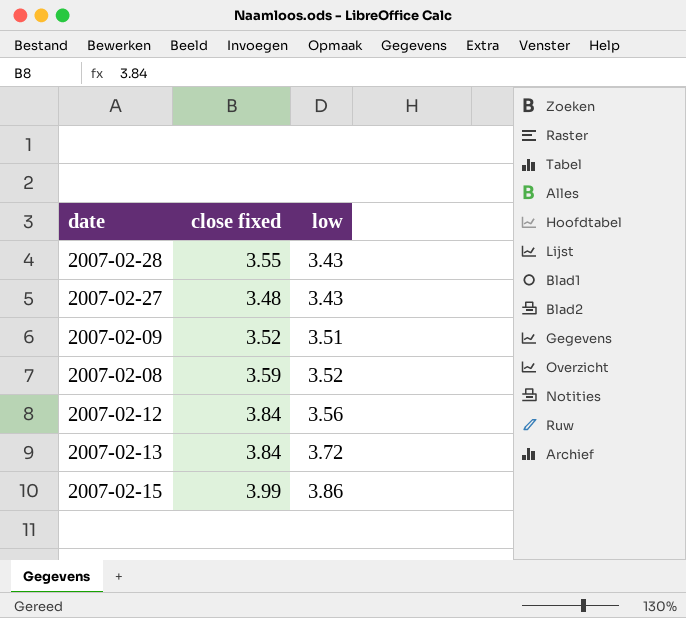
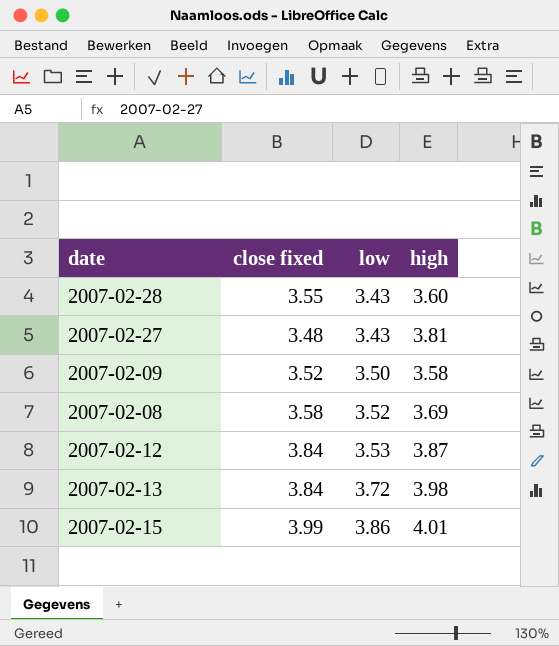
column high | position: none -> 4
2007-02-09 | low: 3.51 -> 3.50
2007-02-08 | close fixed: 3.59 -> 3.58
2007-02-12 | low: 3.56 -> 3.53

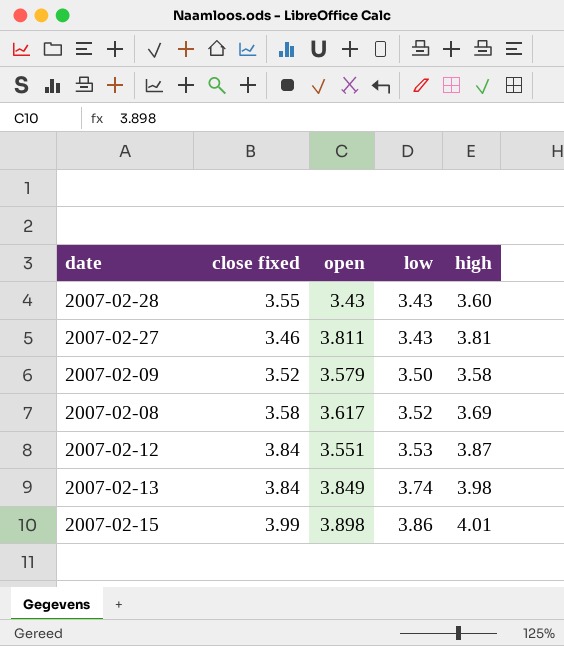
column open | position: none -> 3
2007-02-27 | close fixed: 3.48 -> 3.46
2007-02-13 | low: 3.72 -> 3.74

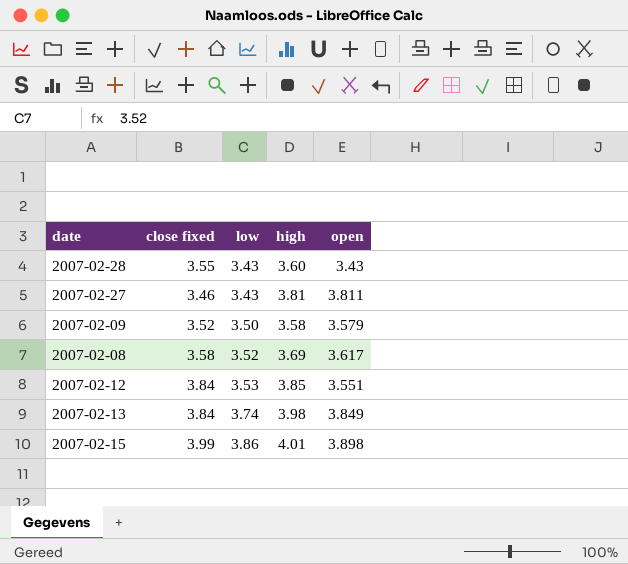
column open | position: 3 -> 5
2007-02-12 | high: 3.87 -> 3.85

